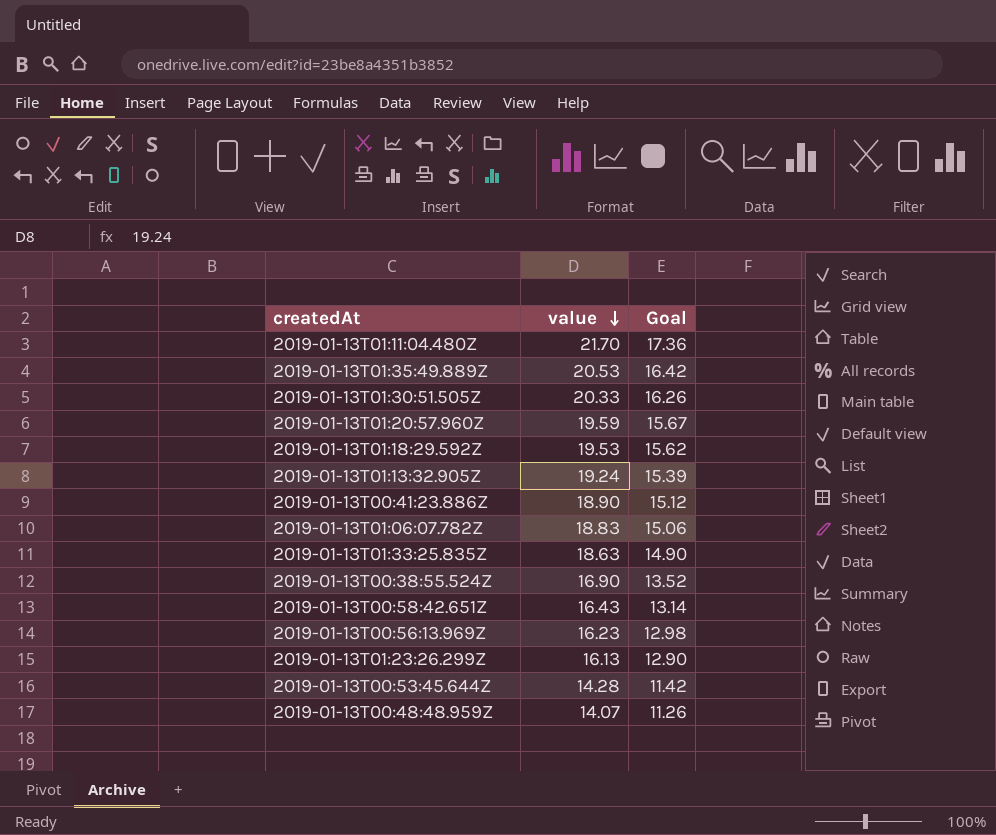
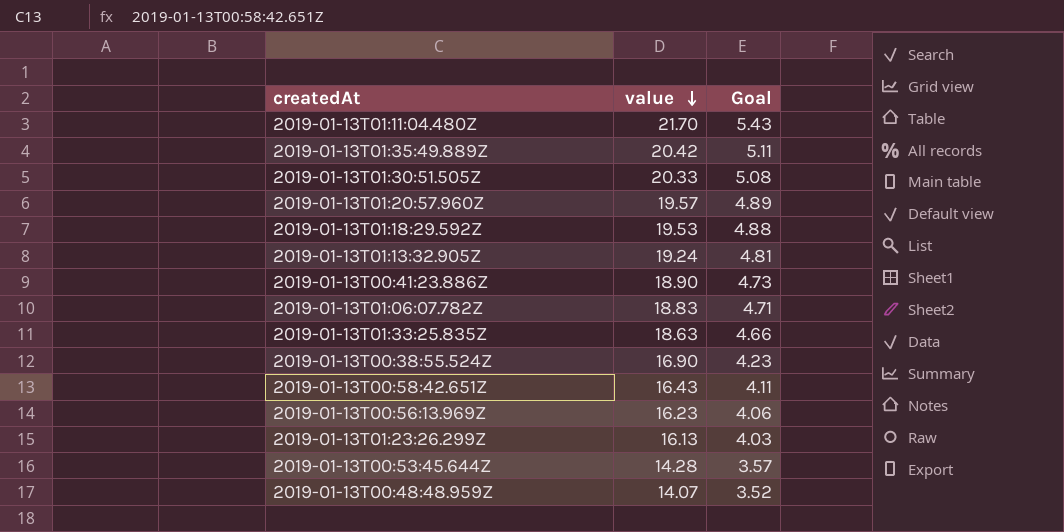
column Goal | formula: [value] * 0.8 -> [value] * 0.25
2019-01-13T01:35:49.889Z | value: 20.53 -> 20.42
2019-01-13T01:20:57.960Z | value: 19.59 -> 19.57

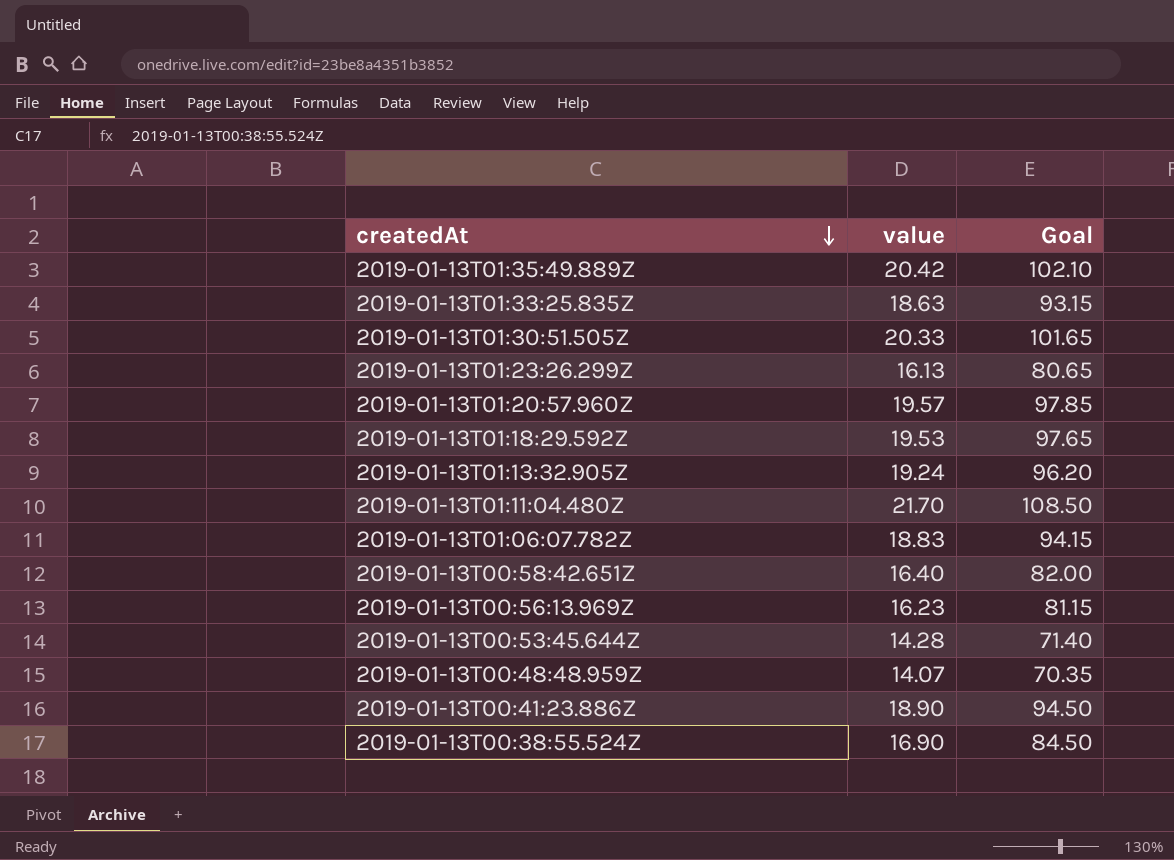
row order: value descending -> createdAt descending
column Goal | formula: [value] * 0.25 -> [value] * 5
2019-01-13T00:58:42.651Z | value: 16.43 -> 16.40

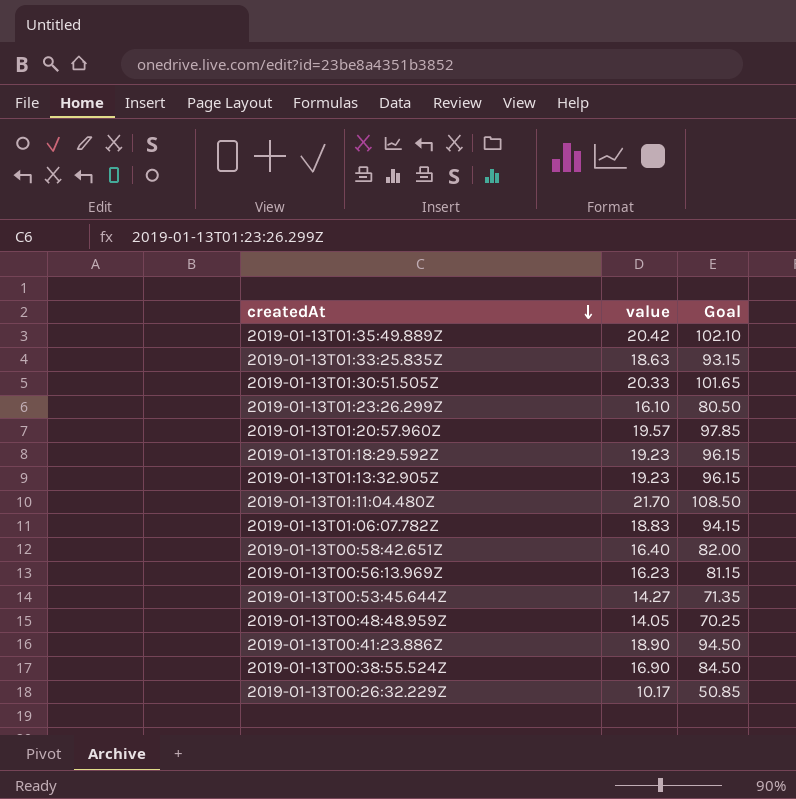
2019-01-13T01:23:26.299Z | value: 16.13 -> 16.10
2019-01-13T01:23:26.299Z | Goal: 80.65 -> 80.50
2019-01-13T01:18:29.592Z | value: 19.53 -> 19.23
2019-01-13T01:18:29.592Z | Goal: 97.65 -> 96.15
2019-01-13T01:13:32.905Z | value: 19.24 -> 19.23
2019-01-13T01:13:32.905Z | Goal: 96.20 -> 96.15
2019-01-13T00:53:45.644Z | value: 14.28 -> 14.27
2019-01-13T00:53:45.644Z | Goal: 71.40 -> 71.35
2019-01-13T00:48:48.959Z | value: 14.07 -> 14.05
2019-01-13T00:48:48.959Z | Goal: 70.35 -> 70.25
row 2019-01-13T00:26:32.229Z: none -> 10.17 | 50.85

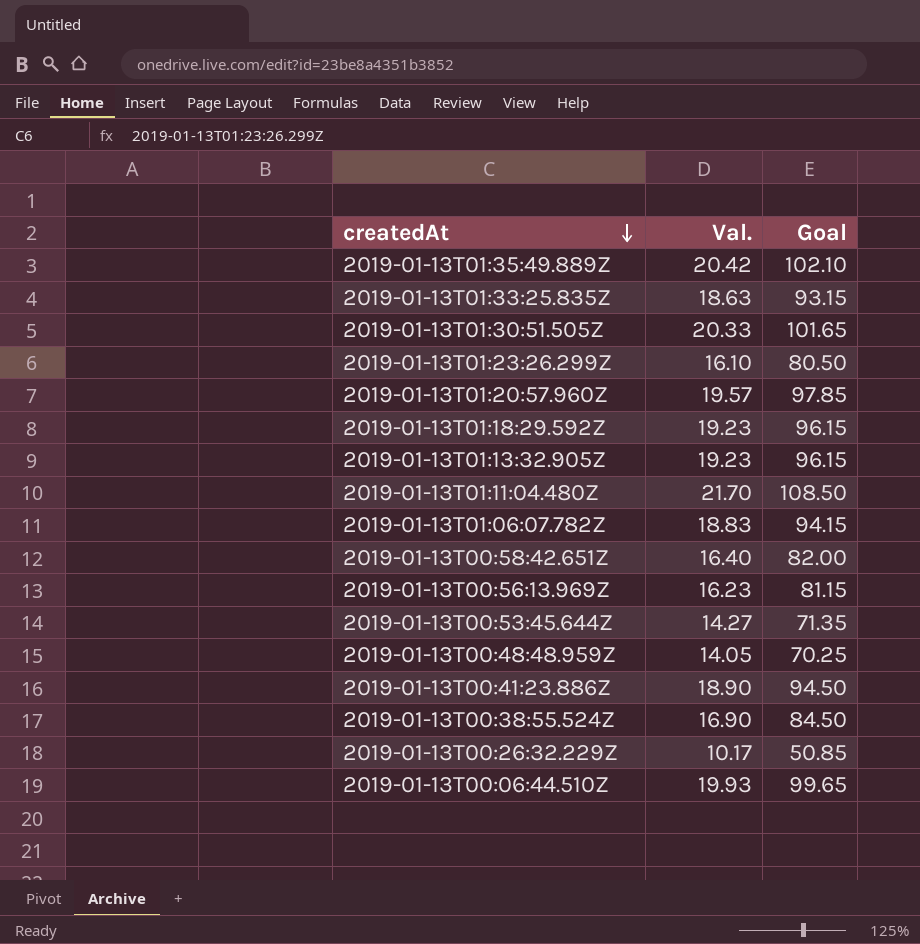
column name: value -> Val.
row 2019-01-13T00:06:44.510Z: none -> 19.93 | 99.65

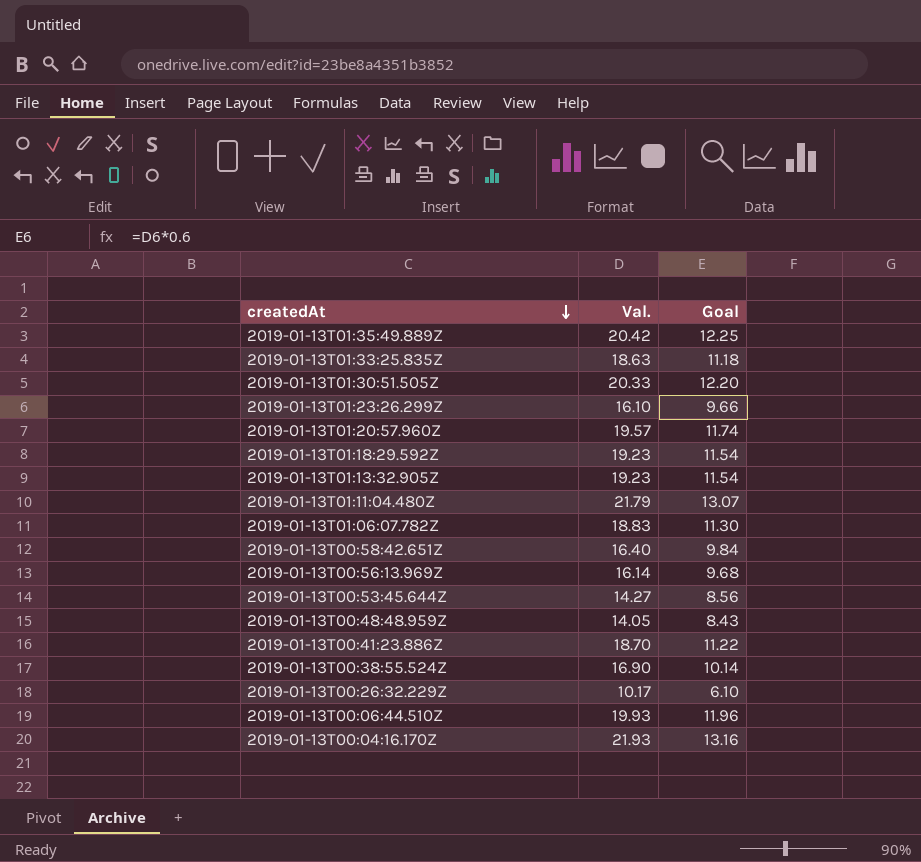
column Goal | formula: [Val.] * 5 -> [Val.] * 0.6
2019-01-13T01:11:04.480Z | Val.: 21.70 -> 21.79
2019-01-13T00:56:13.969Z | Val.: 16.23 -> 16.14
2019-01-13T00:41:23.886Z | Val.: 18.90 -> 18.70
row 2019-01-13T00:04:16.170Z: none -> 21.93 | 13.16

